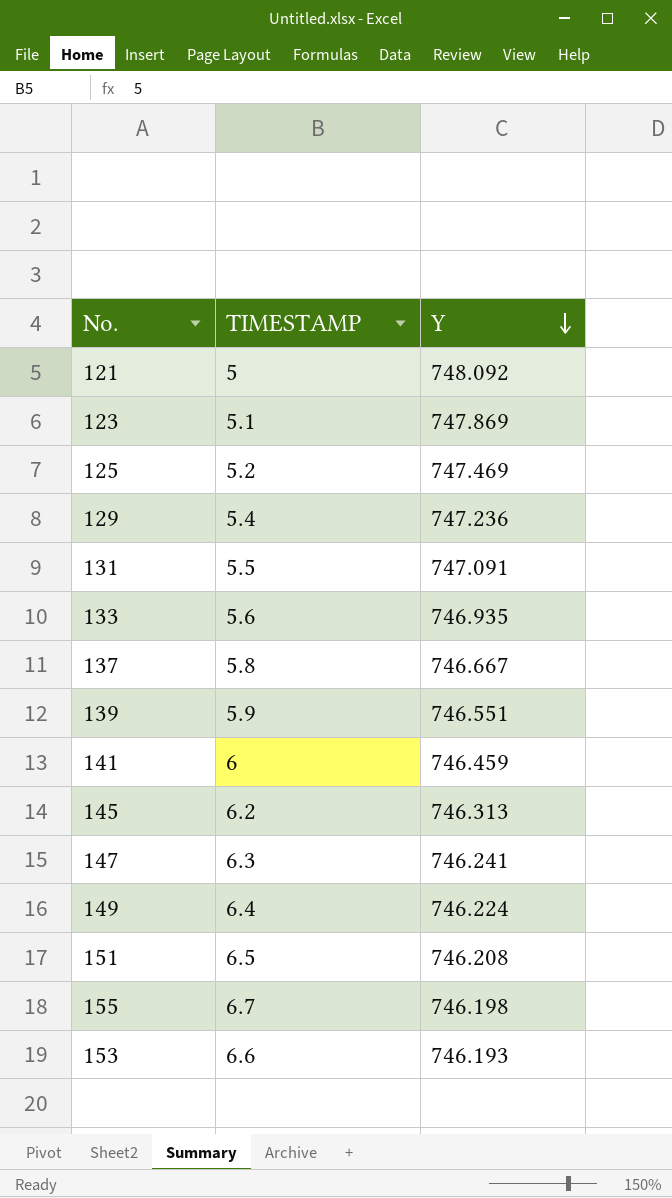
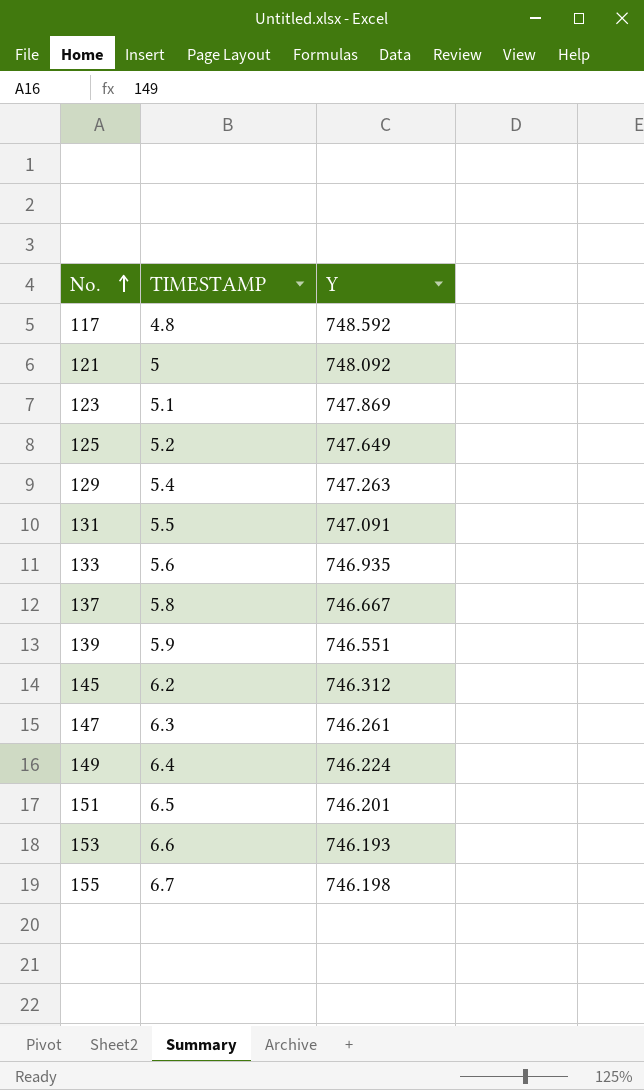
row order: Y descending -> No. ascending
row 141: 6 | 746.459 -> none
row 117: none -> 4.8 | 748.592
125 | Y: 747.469 -> 747.649
129 | Y: 747.236 -> 747.263
145 | Y: 746.313 -> 746.312
147 | Y: 746.241 -> 746.261
151 | Y: 746.208 -> 746.201

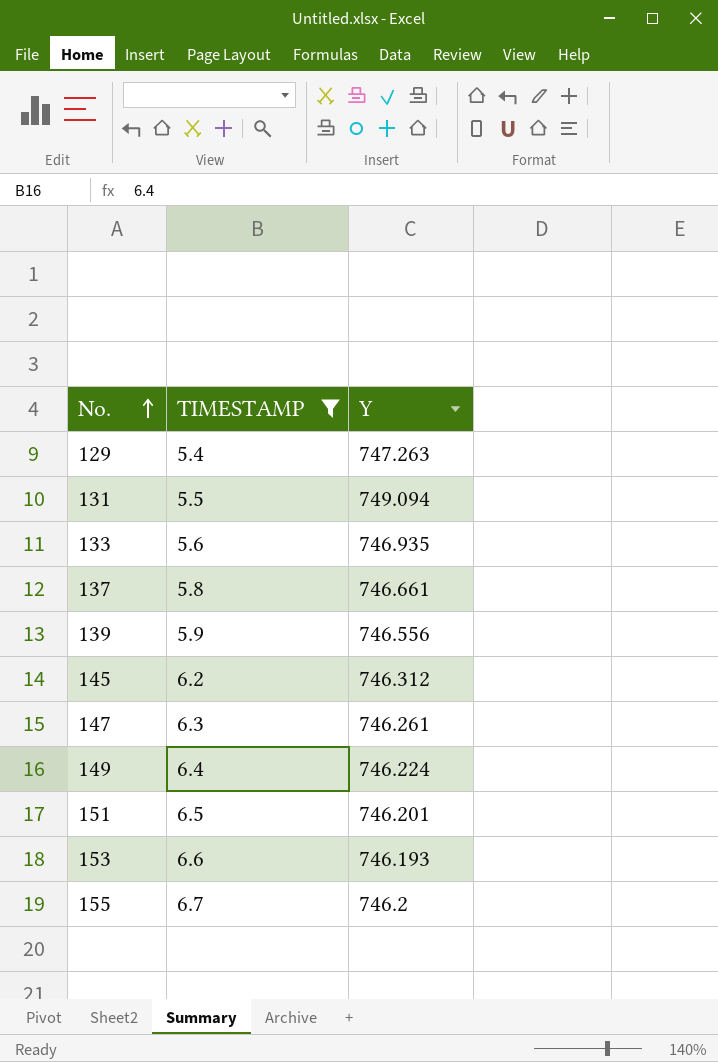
filter: none -> TIMESTAMP >= 5.4
131 | Y: 747.091 -> 749.094
137 | Y: 746.667 -> 746.661
139 | Y: 746.551 -> 746.556
155 | Y: 746.198 -> 746.2

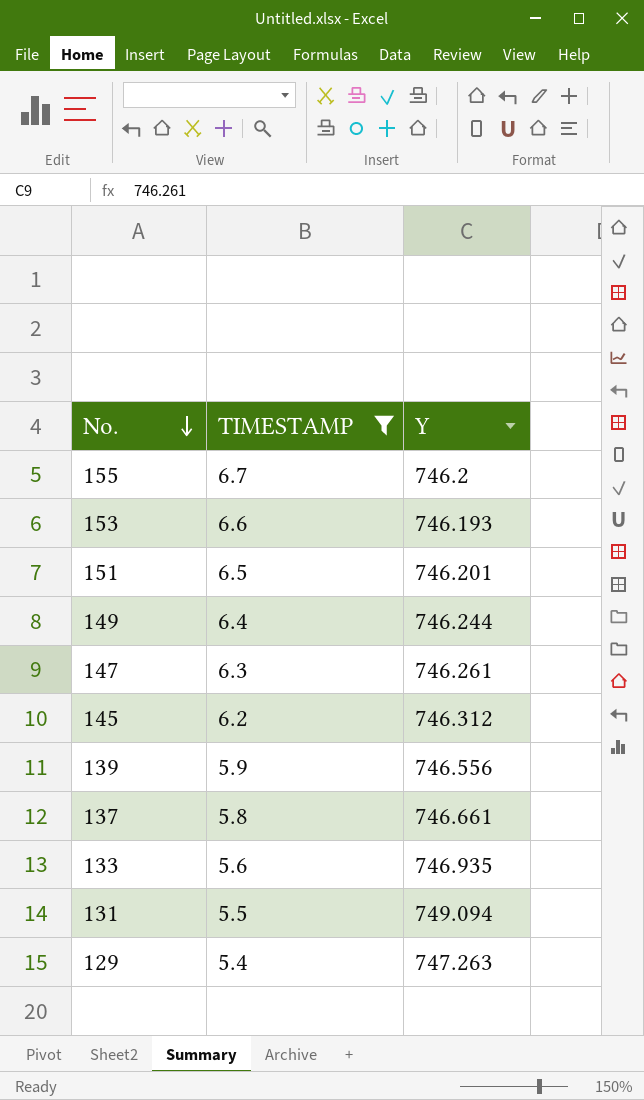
row order: No. ascending -> No. descending
149 | Y: 746.224 -> 746.244

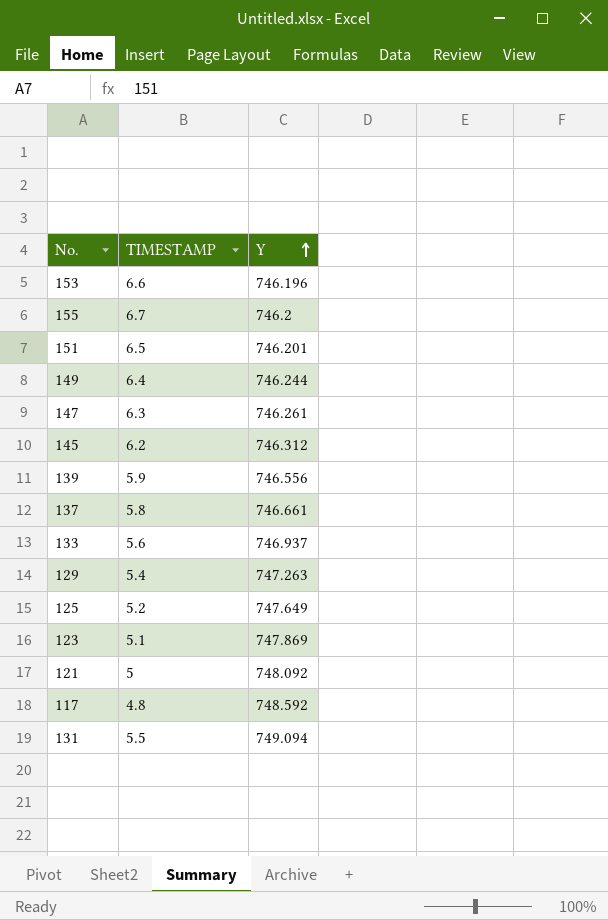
filter: TIMESTAMP >= 5.4 -> none
row order: No. descending -> Y ascending
153 | Y: 746.193 -> 746.196
133 | Y: 746.935 -> 746.937

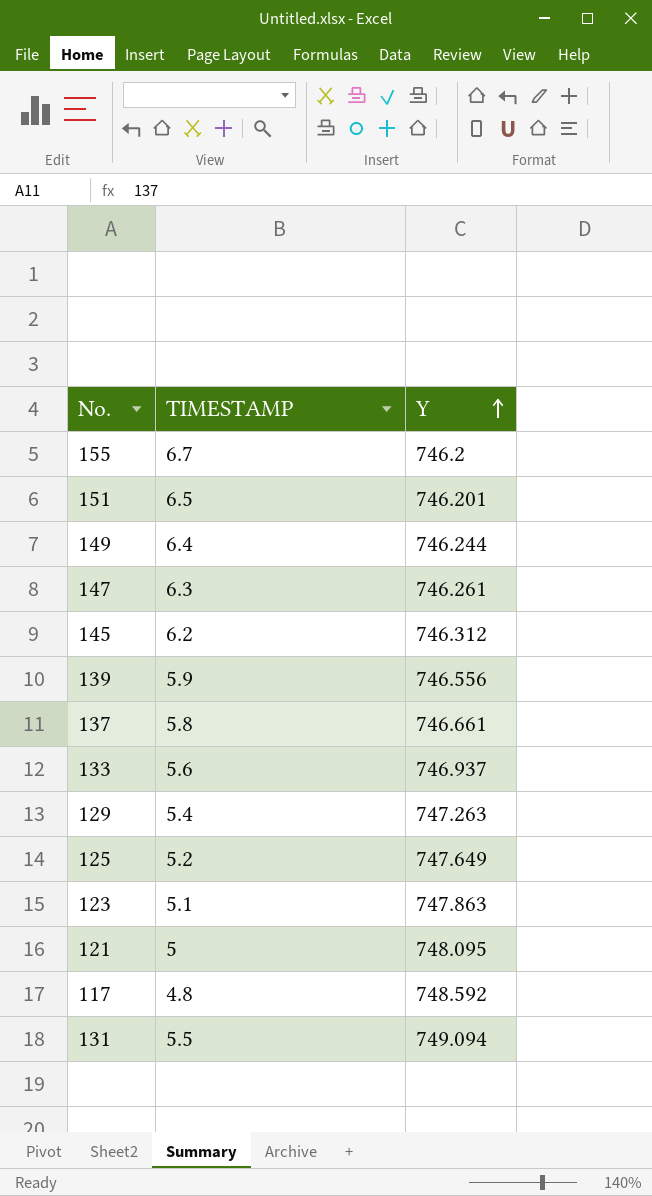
row 153: 6.6 | 746.196 -> none
123 | Y: 747.869 -> 747.863
121 | Y: 748.092 -> 748.095

